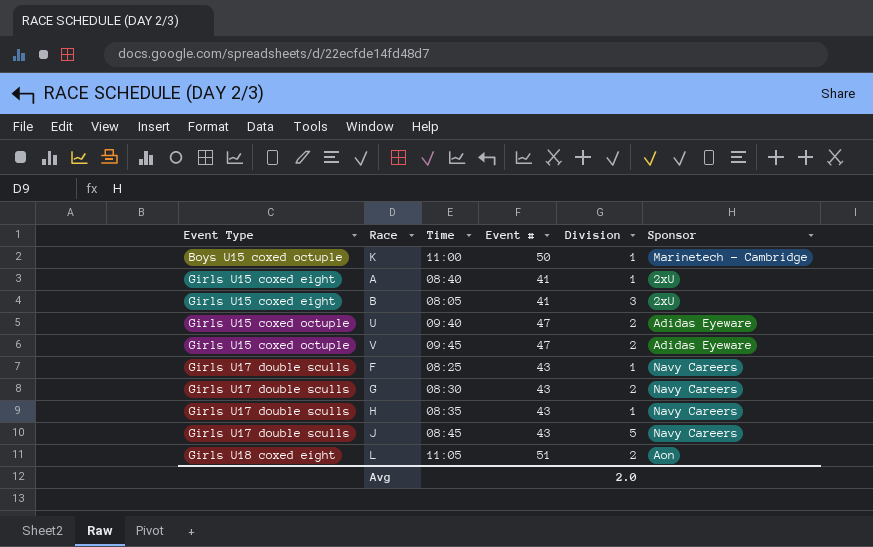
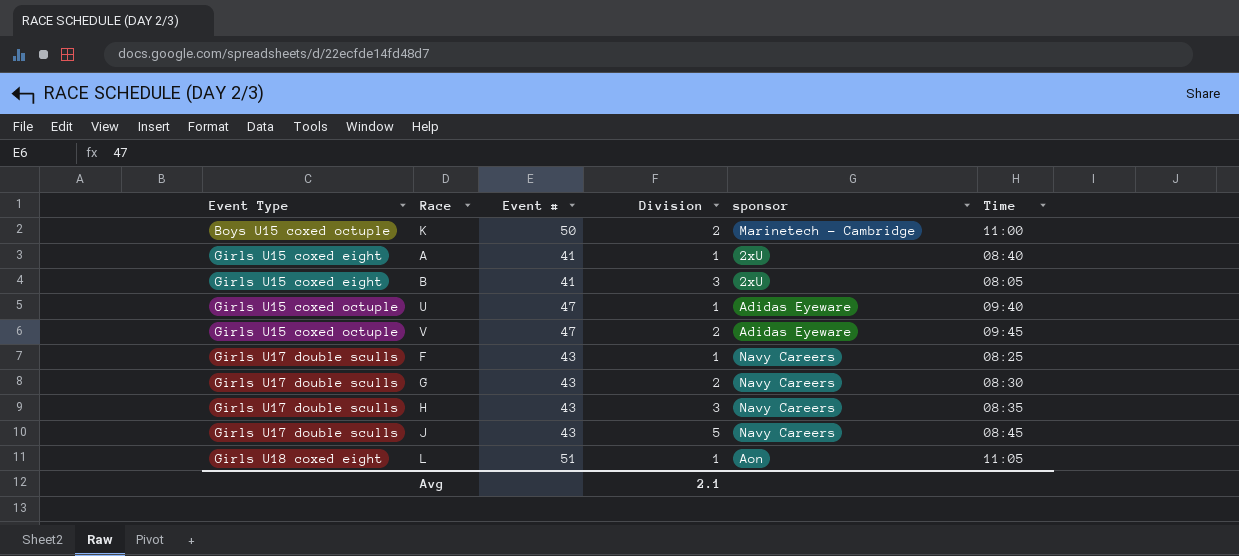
column name: Sponsor -> sponsor
column Time | position: 3 -> 6
K | Division: 1 -> 2
U | Division: 2 -> 1
H | Division: 1 -> 3
L | Division: 2 -> 1
Avg | Division: 2.0 -> 2.1

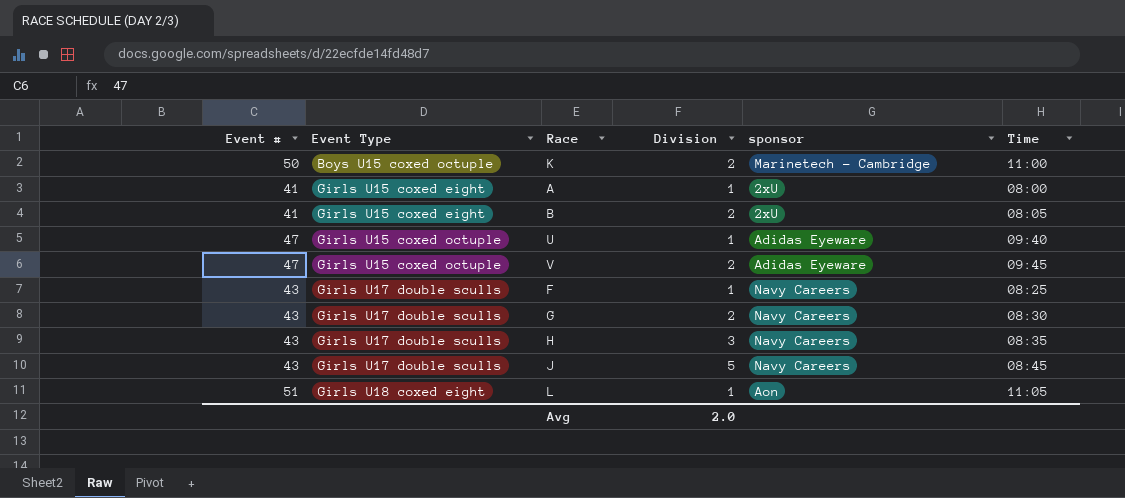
column Event # | position: 3 -> 1
A | Time: 08:40 -> 08:00
B | Division: 3 -> 2
Avg | Division: 2.1 -> 2.0

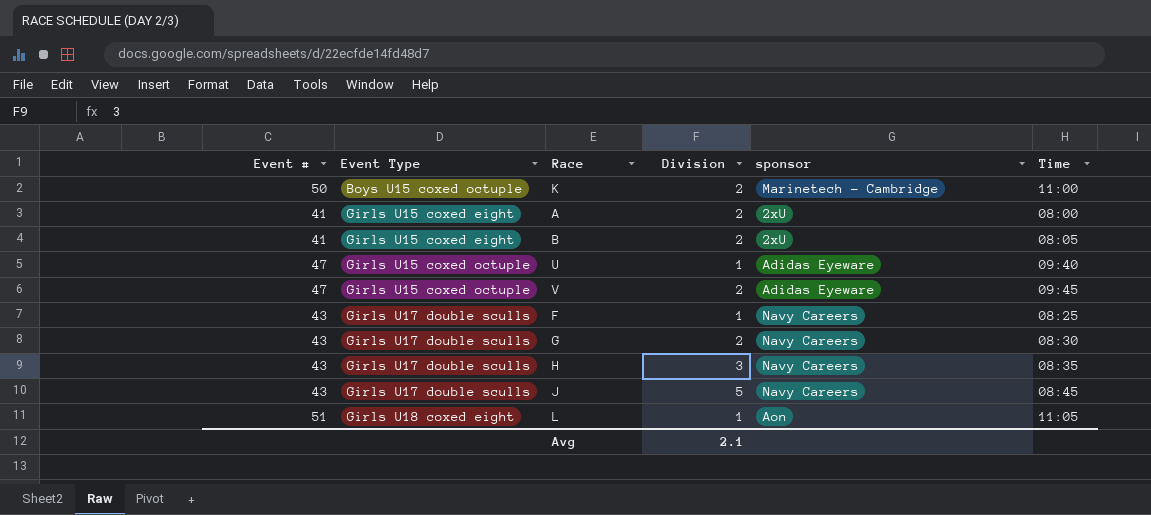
A | Division: 1 -> 2
Avg | Division: 2.0 -> 2.1

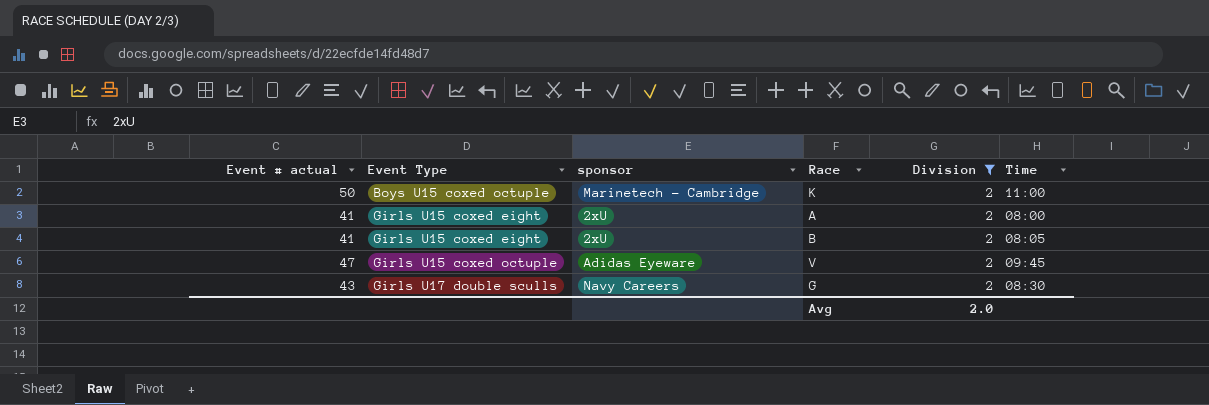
filter: none -> Division = 2
column name: Event # -> Event # actual
column sponsor | position: 5 -> 3
Avg | Division: 2.1 -> 2.0

